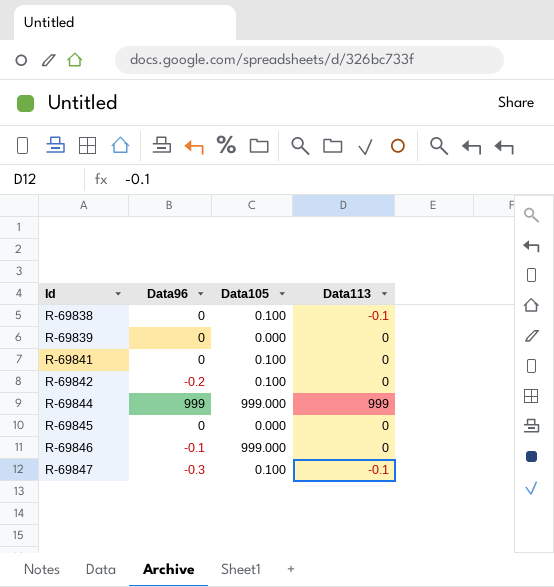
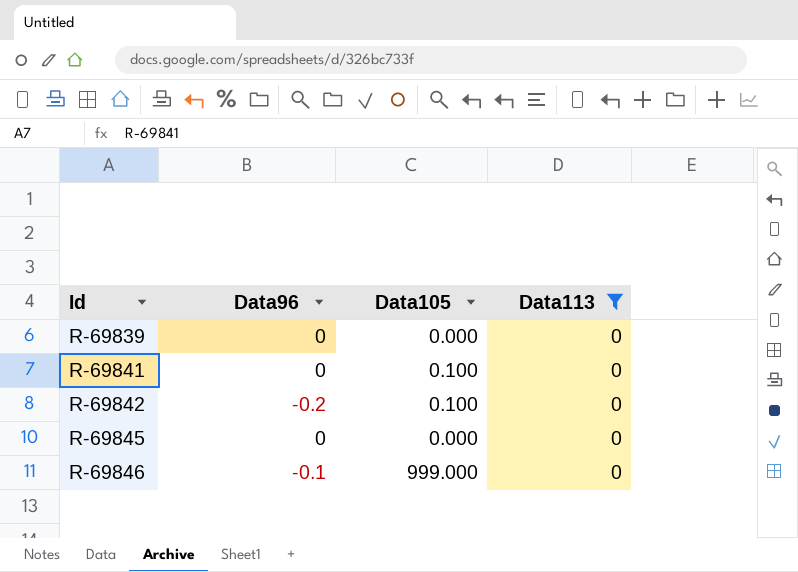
filter: none -> Data113 = 0

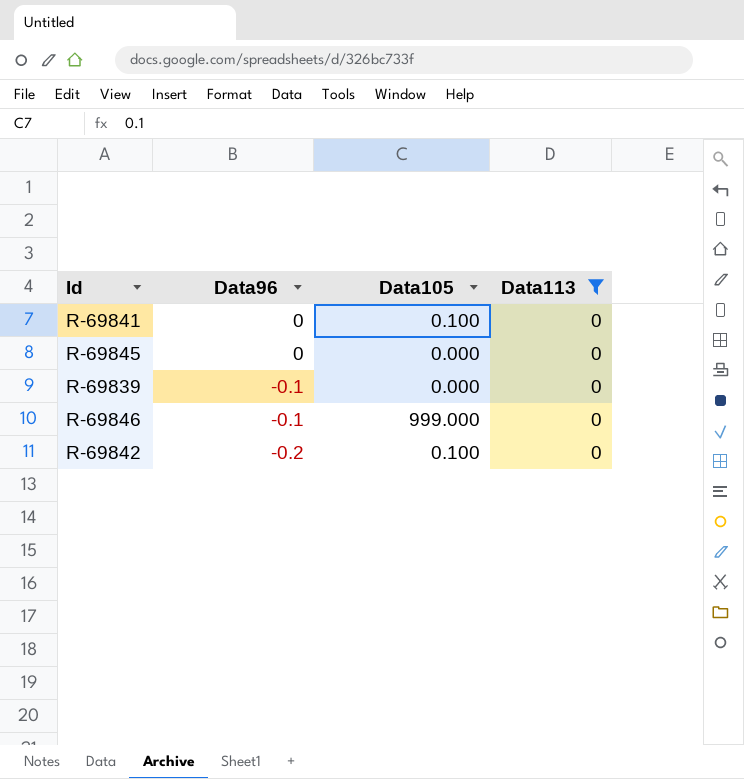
row order: Id ascending -> Data96 descending
R-69839 | Data96: 0 -> -0.1

